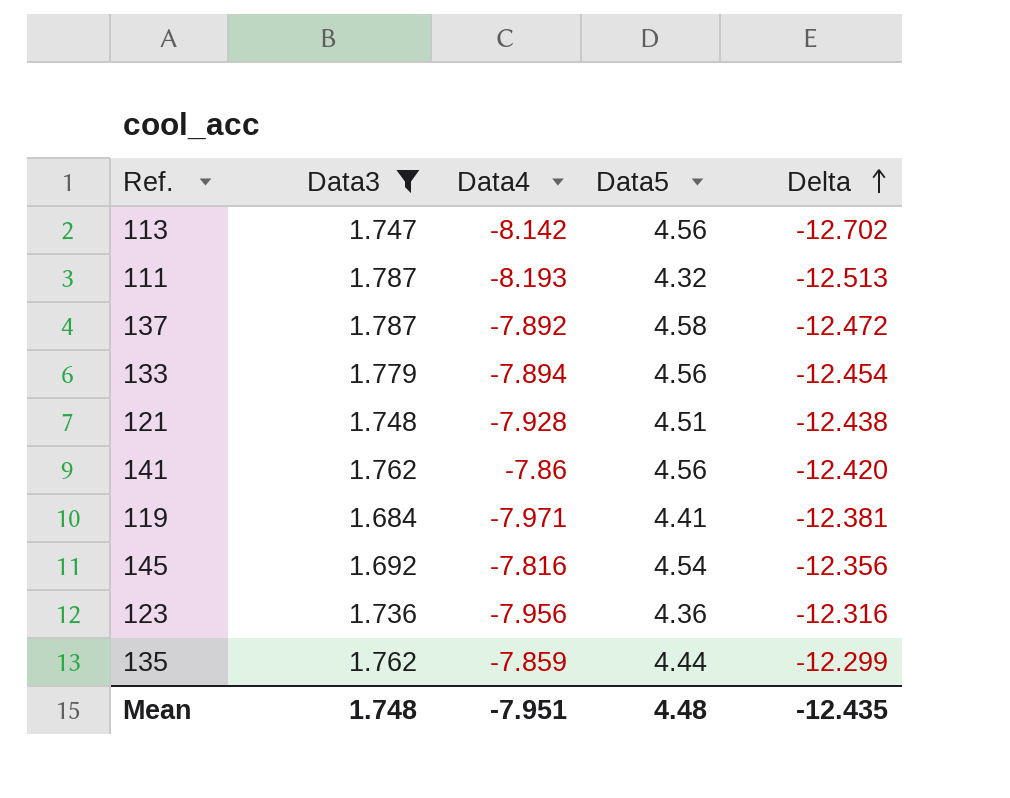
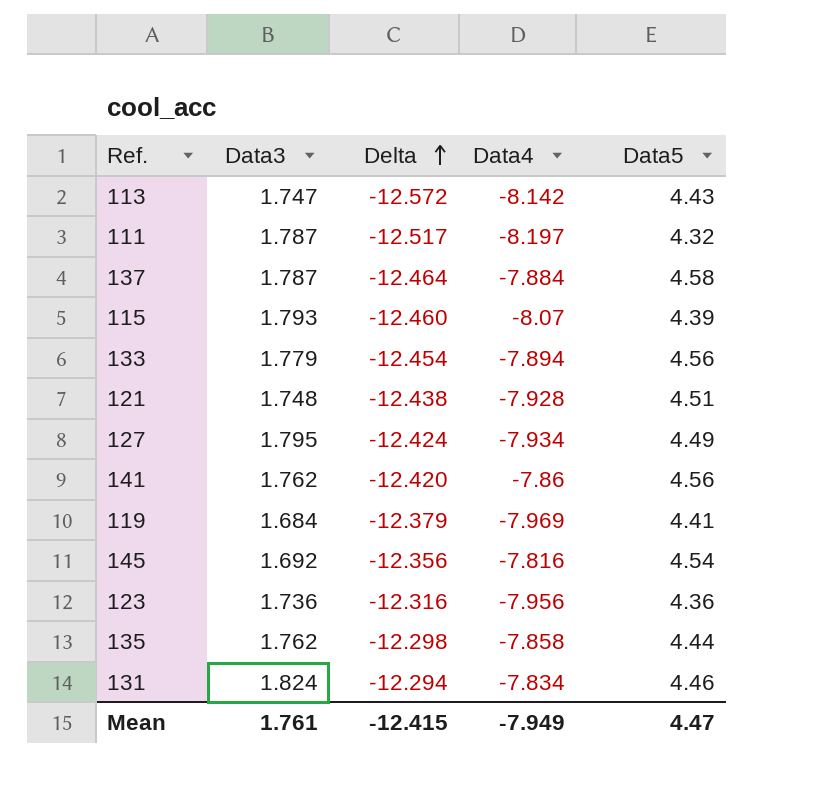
filter: Data3 <= 1.787 -> none
column Delta | position: 5 -> 3
113 | Delta: -12.702 -> -12.572
113 | Data5: 4.56 -> 4.43
111 | Delta: -12.513 -> -12.517
111 | Data4: -8.193 -> -8.197
137 | Delta: -12.472 -> -12.464
137 | Data4: -7.892 -> -7.884
119 | Delta: -12.381 -> -12.379
119 | Data4: -7.971 -> -7.969
135 | Delta: -12.299 -> -12.298
135 | Data4: -7.859 -> -7.858
Mean | Data3: 1.748 -> 1.761
Mean | Delta: -12.435 -> -12.415
Mean | Data4: -7.951 -> -7.949
Mean | Data5: 4.48 -> 4.47

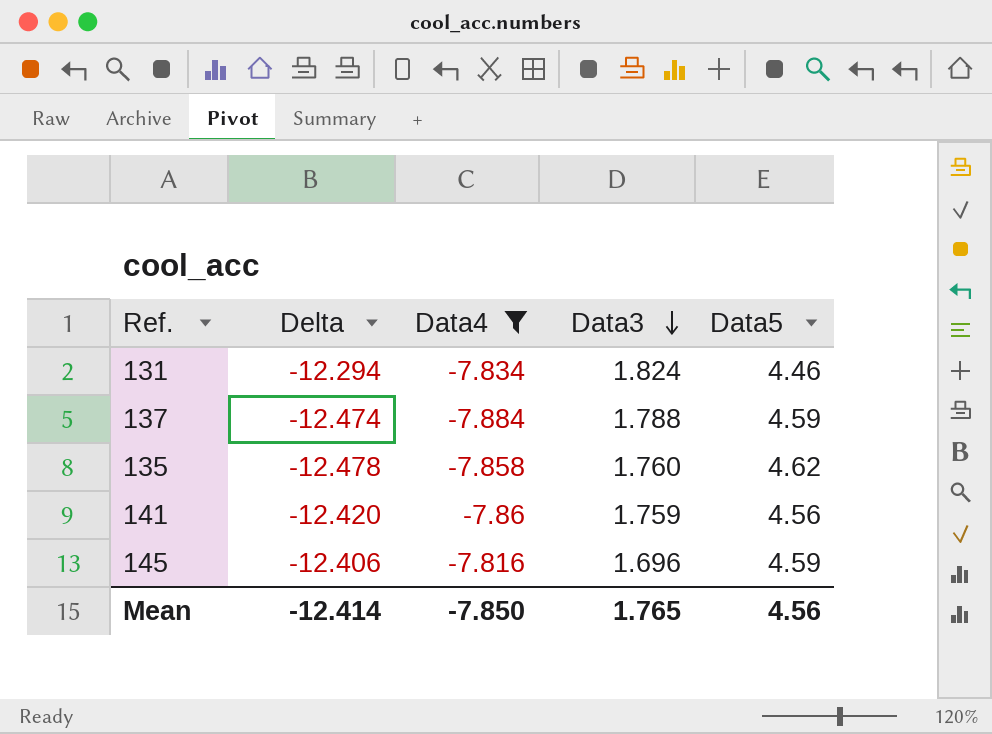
filter: none -> Data4 >= -7.884
row order: Delta ascending -> Data3 descending
column Data3 | position: 2 -> 4
137 | Delta: -12.464 -> -12.474
137 | Data3: 1.787 -> 1.788
137 | Data5: 4.58 -> 4.59
135 | Delta: -12.298 -> -12.478
135 | Data3: 1.762 -> 1.760
135 | Data5: 4.44 -> 4.62
141 | Data3: 1.762 -> 1.759
145 | Delta: -12.356 -> -12.406
145 | Data3: 1.692 -> 1.696
145 | Data5: 4.54 -> 4.59
Mean | Delta: -12.415 -> -12.414
Mean | Data4: -7.949 -> -7.850
Mean | Data3: 1.761 -> 1.765
Mean | Data5: 4.47 -> 4.56

